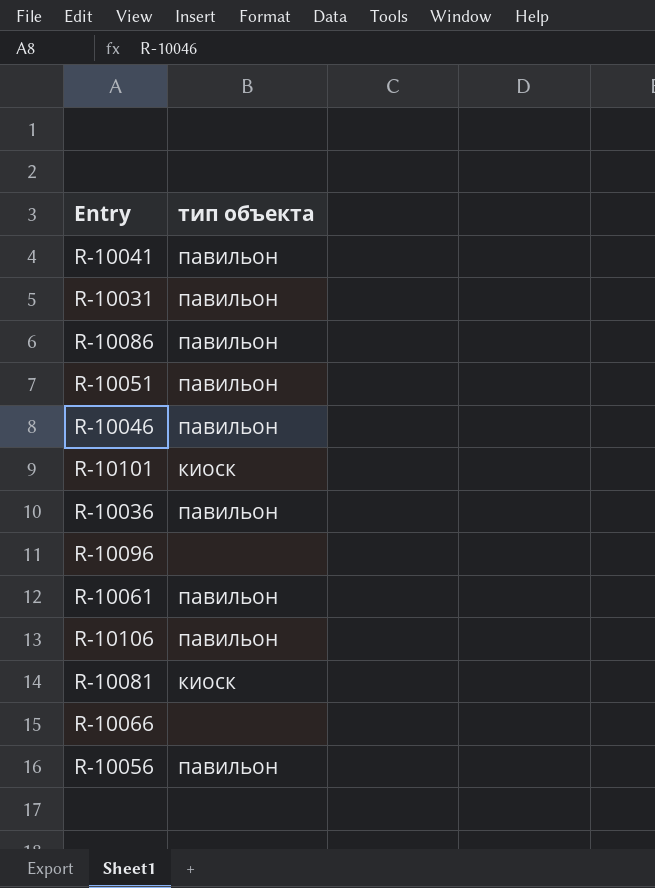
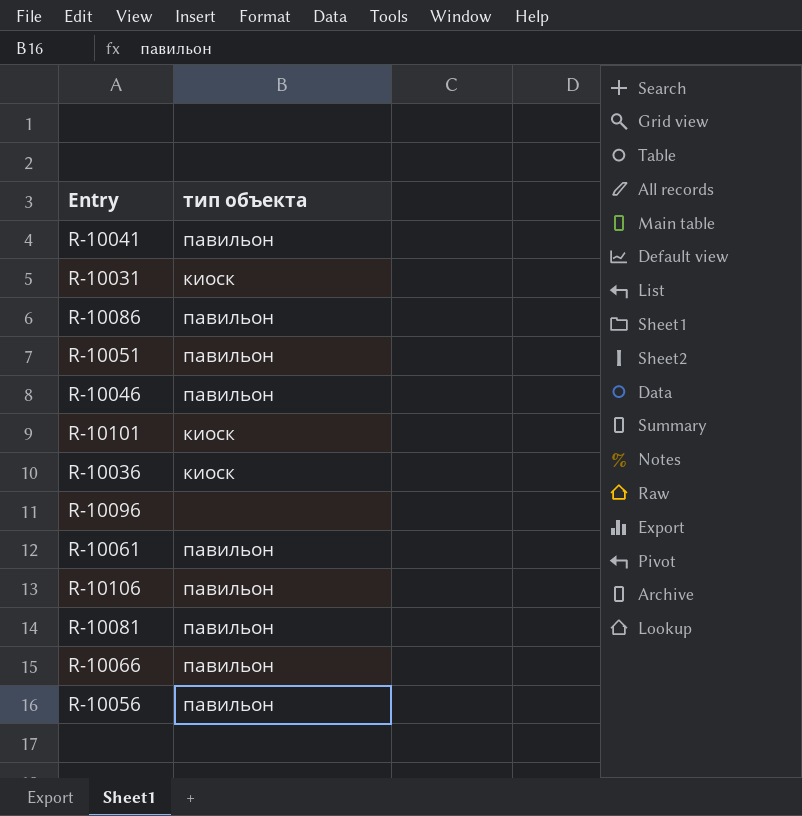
R-10031 | тип объекта: павильон -> киоск
R-10036 | тип объекта: павильон -> киоск
R-10081 | тип объекта: киоск -> павильон
R-10066 | тип объекта: none -> павильон

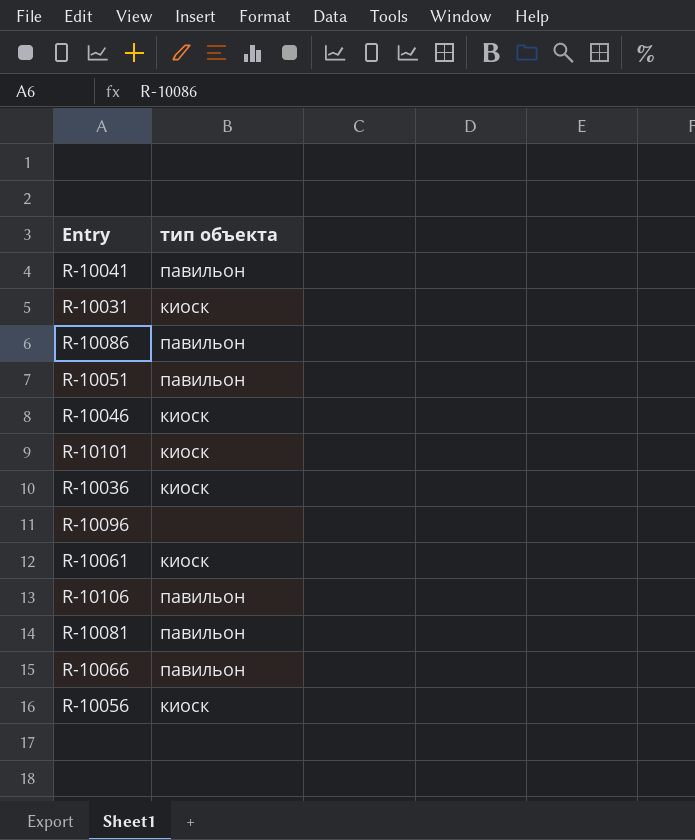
R-10046 | тип объекта: павильон -> киоск
R-10061 | тип объекта: павильон -> киоск
R-10056 | тип объекта: павильон -> киоск

